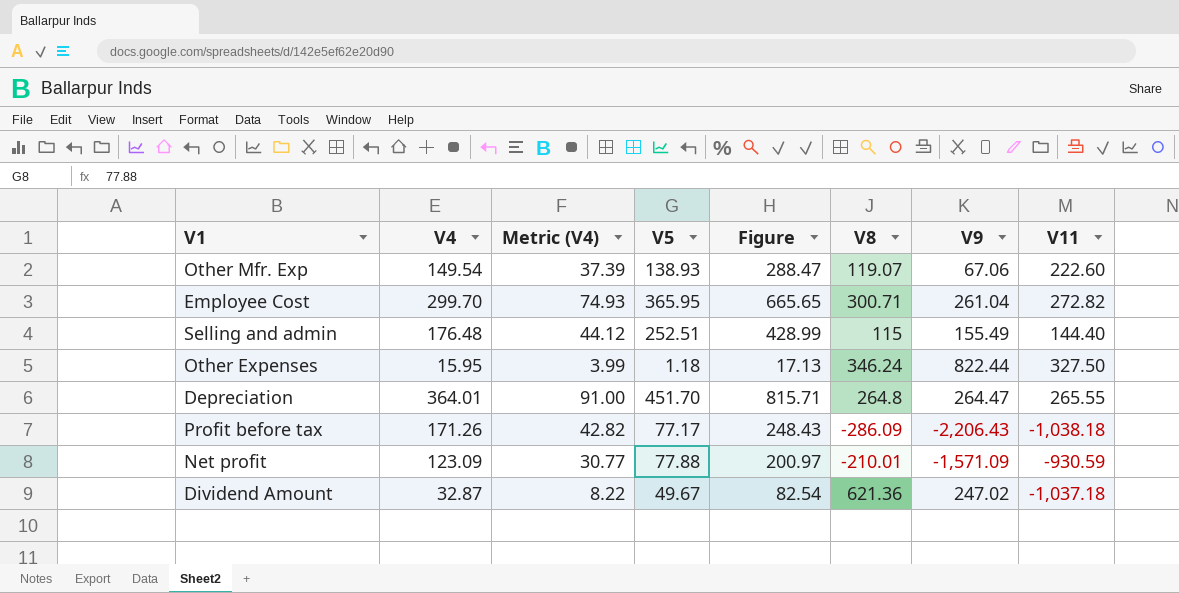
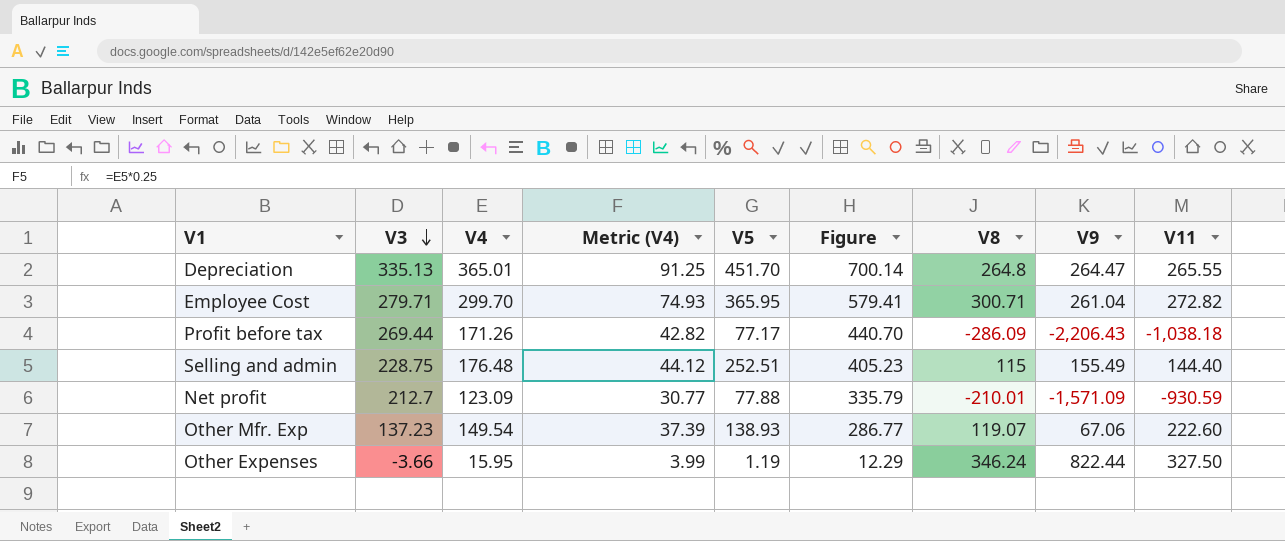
row order: none -> V3 descending
column V3 | position: none -> 2
column Figure | formula: [V4] + [V5] -> [V3] + [V4]
row Dividend Amount: 32.87 | 8.22 | 49.67 | 82.54 | 621.36 | 247.02 | -1,037.18 -> none
Depreciation | V4: 364.01 -> 365.01
Depreciation | Metric (V4): 91.00 -> 91.25
Other Expenses | V5: 1.18 -> 1.19

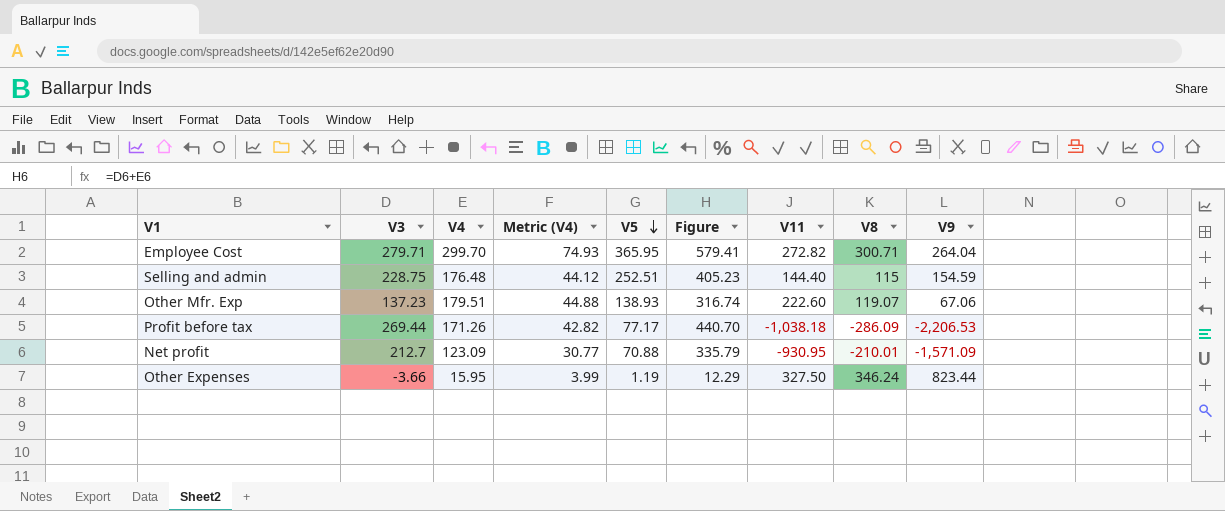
row order: V3 descending -> V5 descending
column V11 | position: 9 -> 7
row Depreciation: 335.13 | 365.01 | 91.25 | 451.70 | 700.14 | 264.8 | 264.47 | 265.55 -> none
Employee Cost | V9: 261.04 -> 264.04
Selling and admin | V9: 155.49 -> 154.59
Other Mfr. Exp | V4: 149.54 -> 179.51
Other Mfr. Exp | Metric (V4): 37.39 -> 44.88
Other Mfr. Exp | Figure: 286.77 -> 316.74
Profit before tax | V9: -2,206.43 -> -2,206.53
Net profit | V5: 77.88 -> 70.88
Net profit | V11: -930.59 -> -930.95
Other Expenses | V9: 822.44 -> 823.44

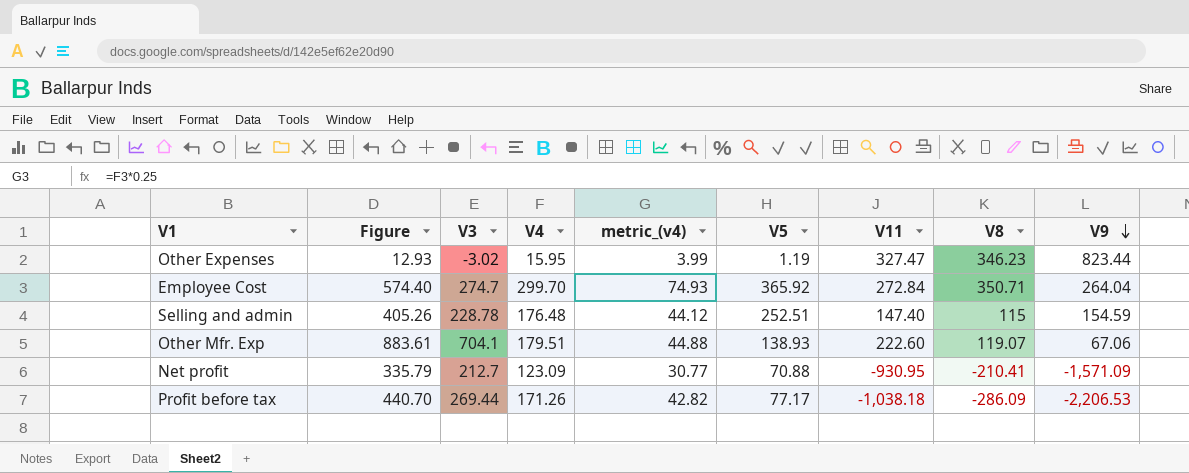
row order: V5 descending -> V9 descending
column Figure | position: 6 -> 2
column name: Metric (V4) -> metric_(v4)
Other Expenses | Figure: 12.29 -> 12.93
Other Expenses | V3: -3.66 -> -3.02
Other Expenses | V11: 327.50 -> 327.47
Other Expenses | V8: 346.24 -> 346.23
Employee Cost | Figure: 579.41 -> 574.40
Employee Cost | V3: 279.71 -> 274.7
Employee Cost | V5: 365.95 -> 365.92
Employee Cost | V11: 272.82 -> 272.84
Employee Cost | V8: 300.71 -> 350.71
Selling and admin | Figure: 405.23 -> 405.26
Selling and admin | V3: 228.75 -> 228.78
Selling and admin | V11: 144.40 -> 147.40
Other Mfr. Exp | Figure: 316.74 -> 883.61
Other Mfr. Exp | V3: 137.23 -> 704.1
Net profit | V8: -210.01 -> -210.41

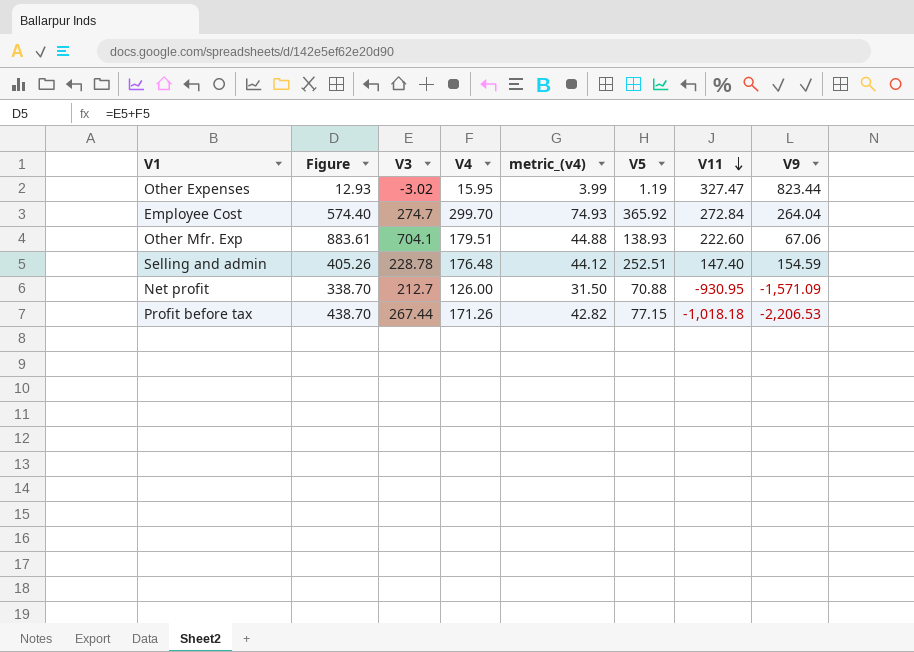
row order: V9 descending -> V11 descending
column V8 | position: 8 -> none
Net profit | Figure: 335.79 -> 338.70
Net profit | V4: 123.09 -> 126.00
Net profit | metric_(v4): 30.77 -> 31.50
Profit before tax | Figure: 440.70 -> 438.70
Profit before tax | V3: 269.44 -> 267.44
Profit before tax | V5: 77.17 -> 77.15
Profit before tax | V11: -1,038.18 -> -1,018.18

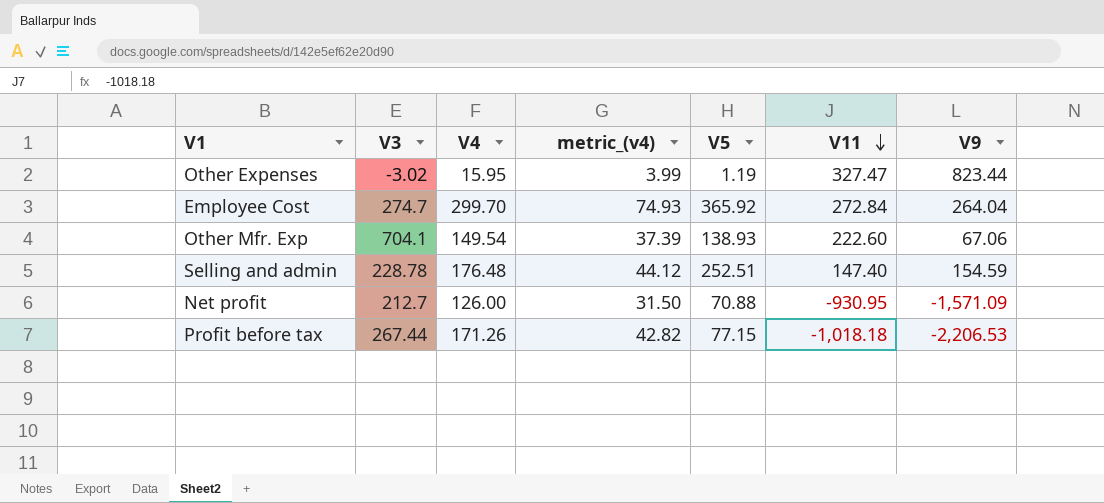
column Figure | formula: [V3] + [V4] -> none
Other Mfr. Exp | V4: 179.51 -> 149.54
Other Mfr. Exp | metric_(v4): 44.88 -> 37.39

